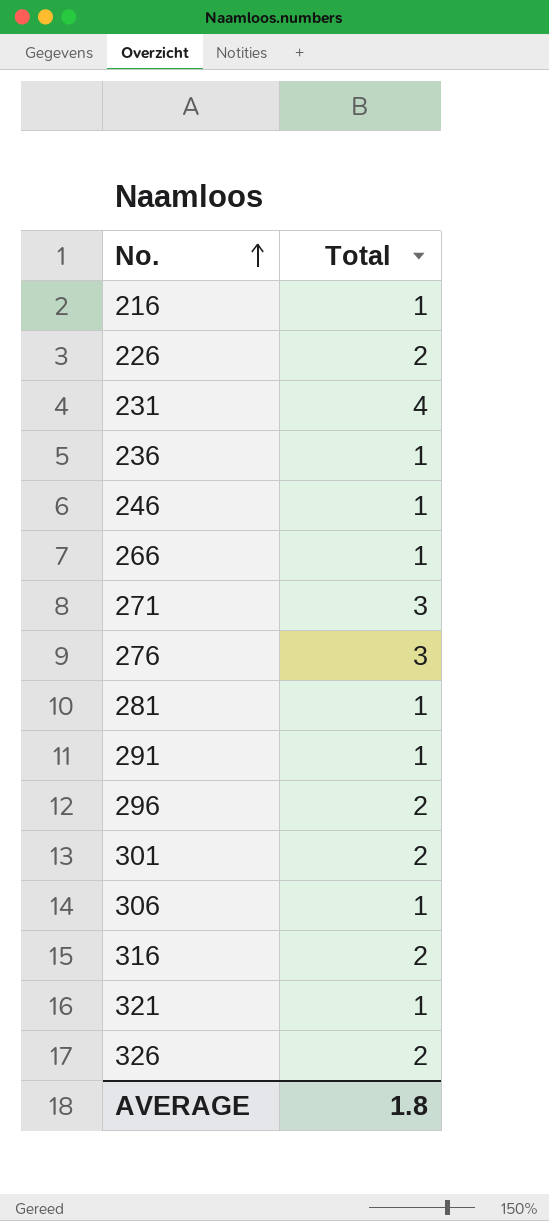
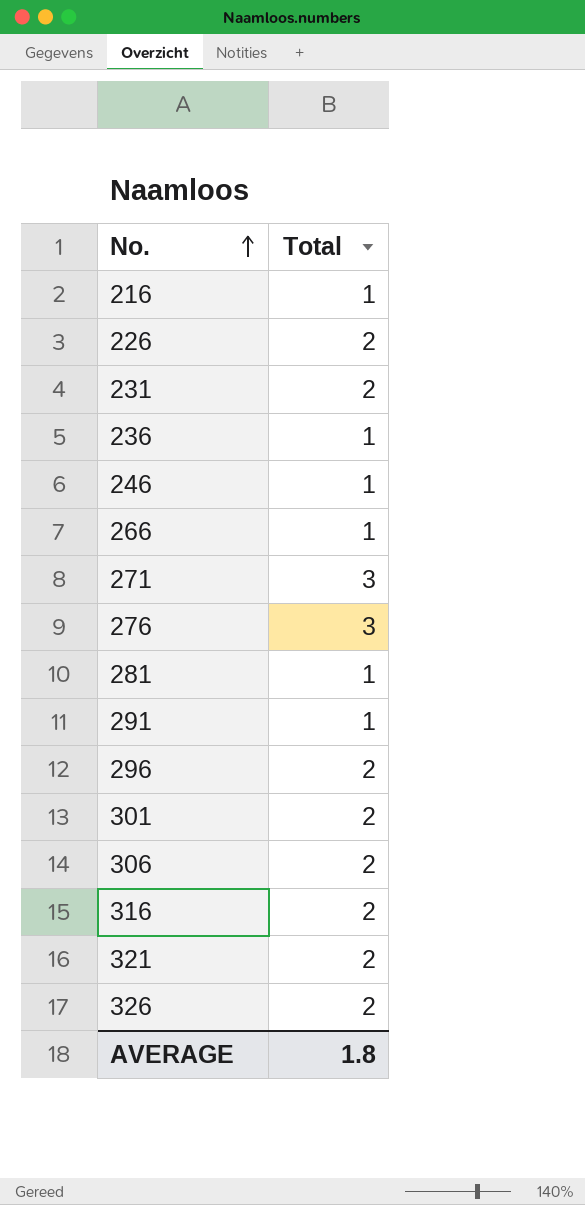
231 | Total: 4 -> 2
306 | Total: 1 -> 2
321 | Total: 1 -> 2

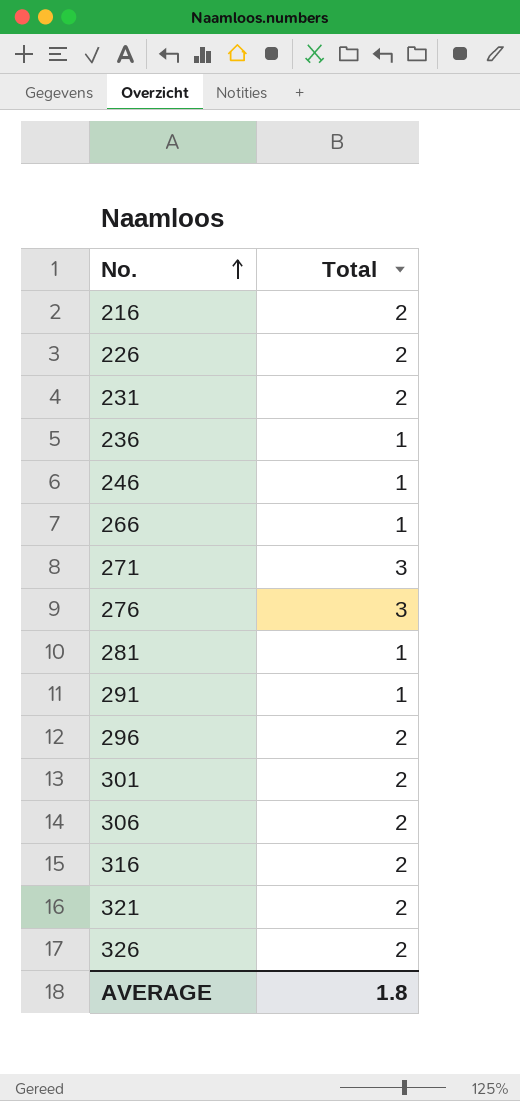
216 | Total: 1 -> 2

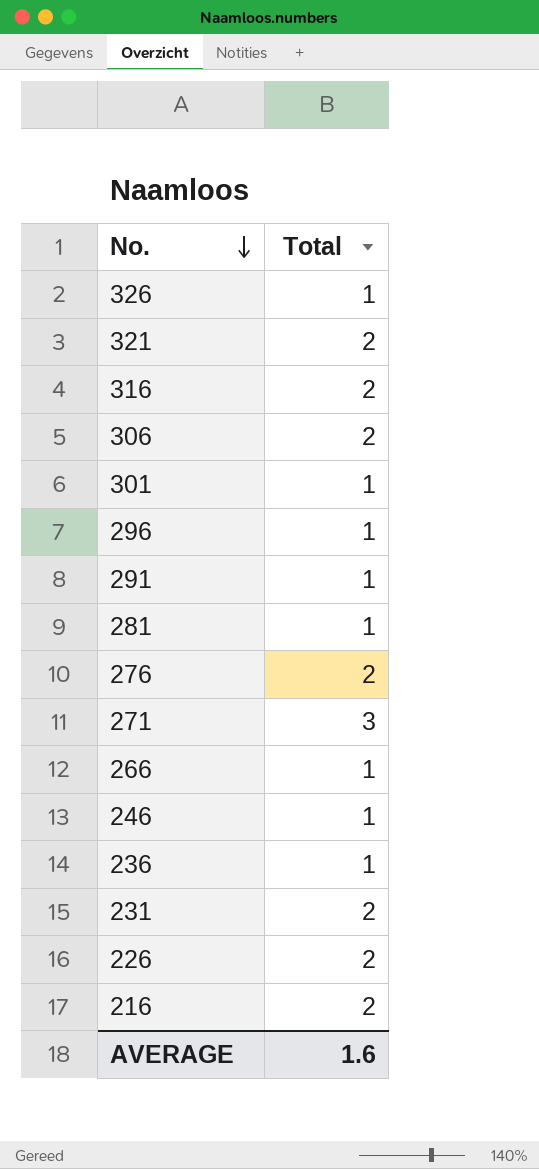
row order: No. ascending -> No. descending
326 | Total: 2 -> 1
301 | Total: 2 -> 1
296 | Total: 2 -> 1
276 | Total: 3 -> 2
AVERAGE | Total: 1.8 -> 1.6

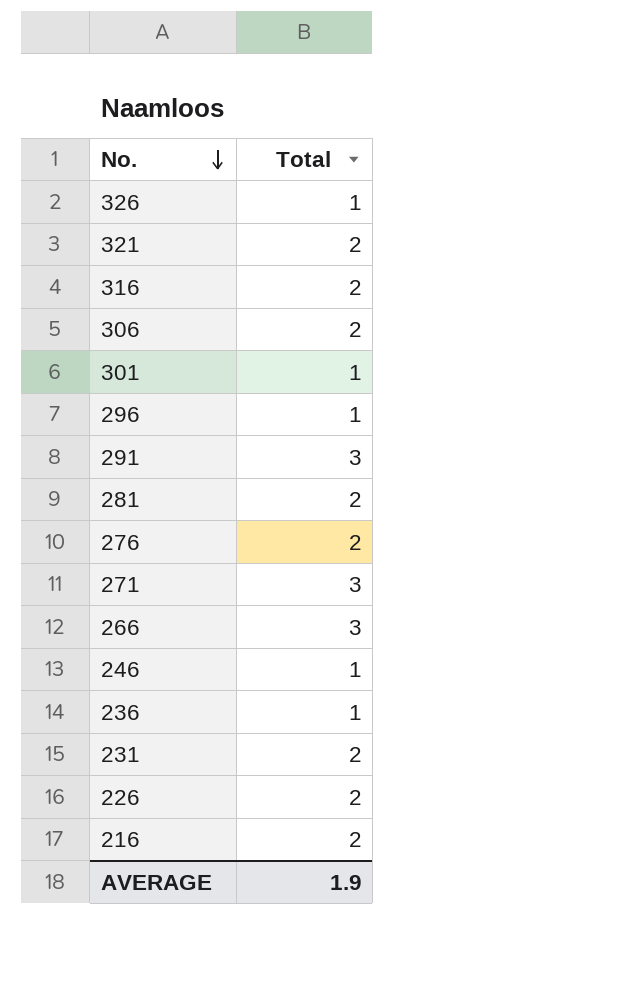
291 | Total: 1 -> 3
281 | Total: 1 -> 2
266 | Total: 1 -> 3
AVERAGE | Total: 1.6 -> 1.9

